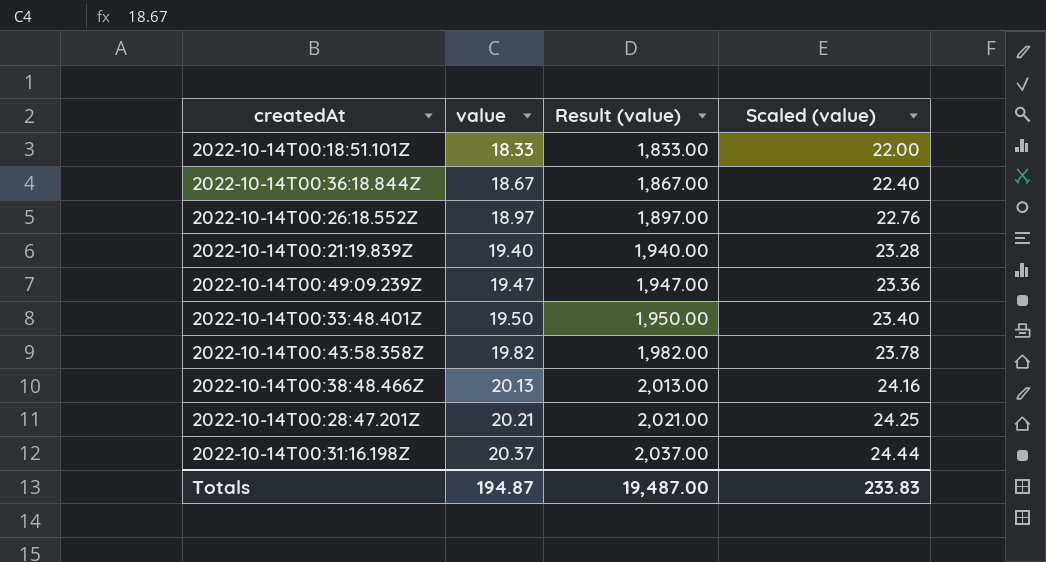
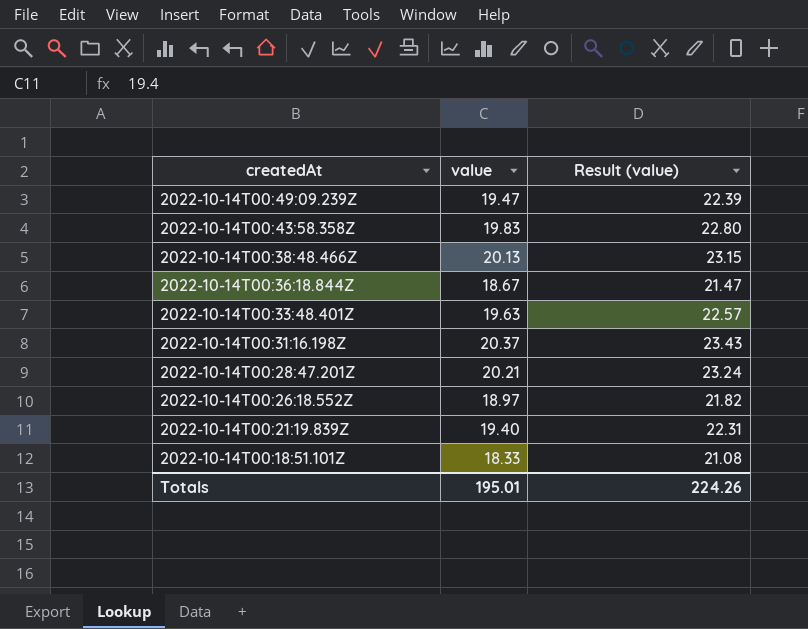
row order: value ascending -> createdAt descending
column Scaled (value) | formula: [value] * 1.2 -> none
column Result (value) | formula: [value] * 100 -> [value] * 1.15
2022-10-14T00:43:58.358Z | value: 19.82 -> 19.83
2022-10-14T00:33:48.401Z | value: 19.50 -> 19.63
Totals | value: 194.87 -> 195.01
Totals | Result (value): 19,487.00 -> 224.26

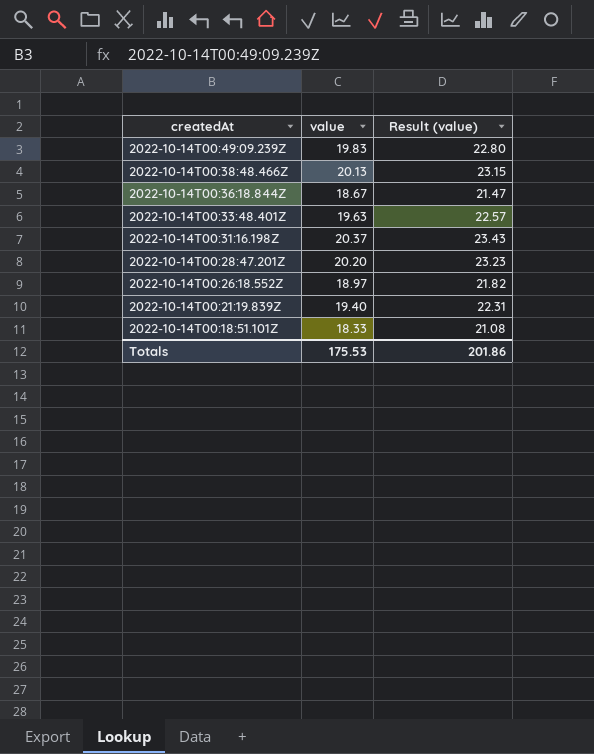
row 2022-10-14T00:43:58.358Z: 19.83 | 22.80 -> none
2022-10-14T00:49:09.239Z | value: 19.47 -> 19.83
2022-10-14T00:49:09.239Z | Result (value): 22.39 -> 22.80
2022-10-14T00:28:47.201Z | value: 20.21 -> 20.20
2022-10-14T00:28:47.201Z | Result (value): 23.24 -> 23.23
Totals | value: 195.01 -> 175.53
Totals | Result (value): 224.26 -> 201.86

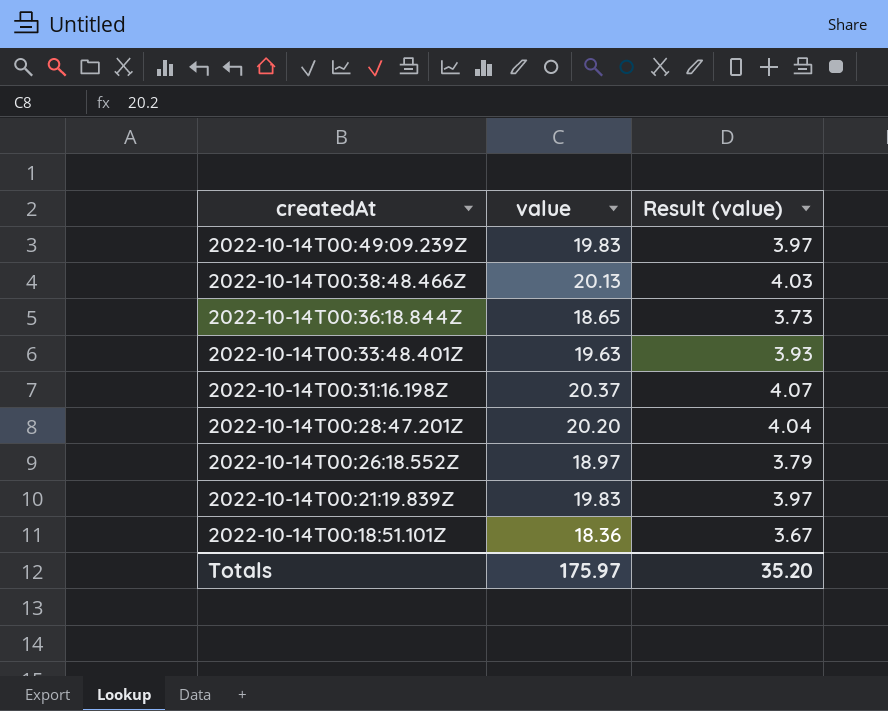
column Result (value) | formula: [value] * 1.15 -> [value] * 0.2
2022-10-14T00:36:18.844Z | value: 18.67 -> 18.65
2022-10-14T00:21:19.839Z | value: 19.40 -> 19.83
2022-10-14T00:18:51.101Z | value: 18.33 -> 18.36
Totals | value: 175.53 -> 175.97
Totals | Result (value): 201.86 -> 35.20

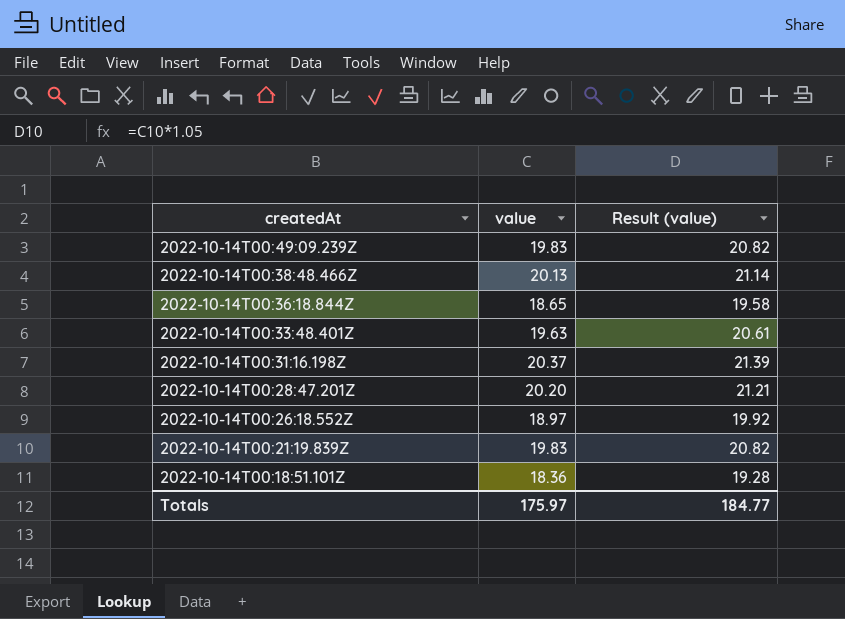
column Result (value) | formula: [value] * 0.2 -> [value] * 1.05
Totals | Result (value): 35.20 -> 184.77

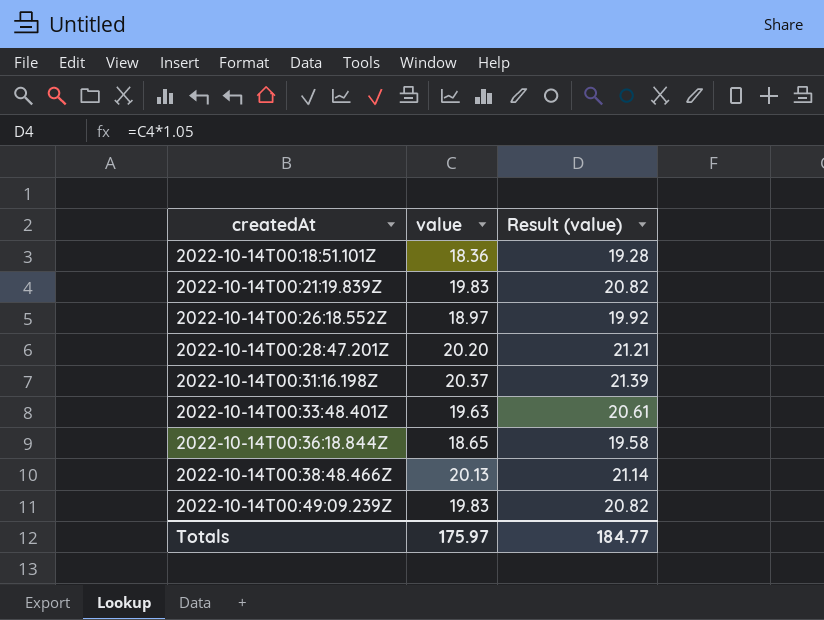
row order: createdAt descending -> createdAt ascending

